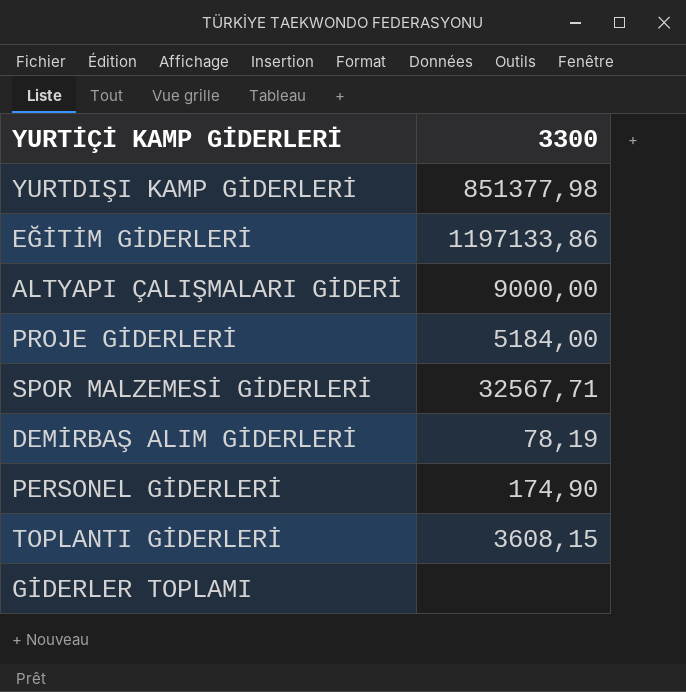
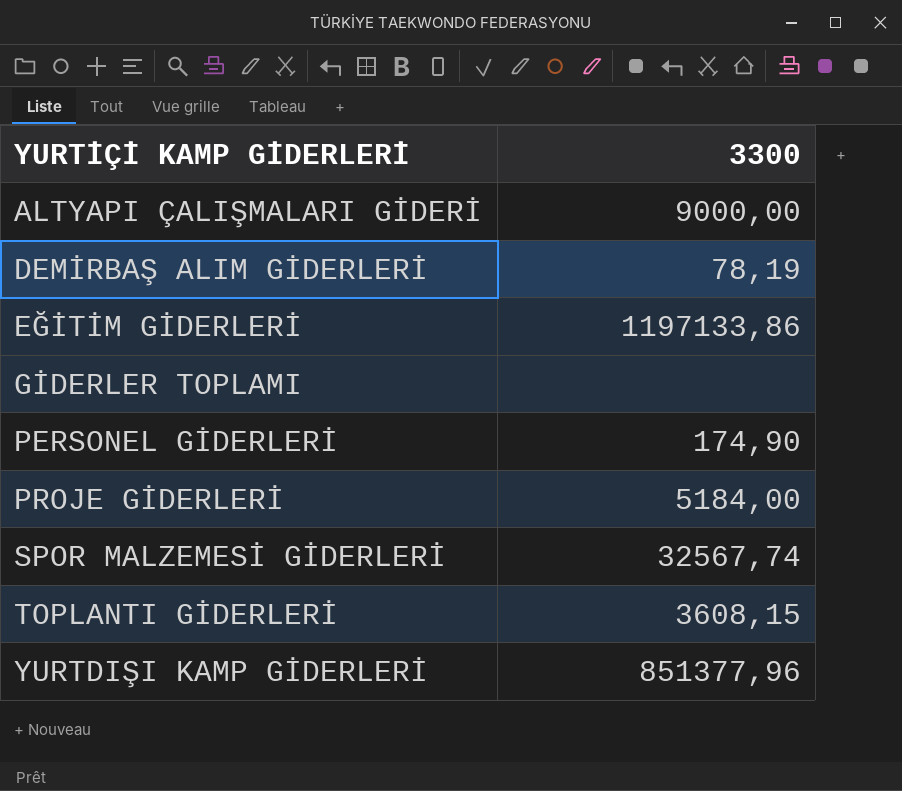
row order: none -> YURTİÇİ KAMP GİDERLERİ ascending
SPOR MALZEMESİ GİDERLERİ | 3300: 32567,71 -> 32567,74
YURTDIŞI KAMP GİDERLERİ | 3300: 851377,98 -> 851377,96

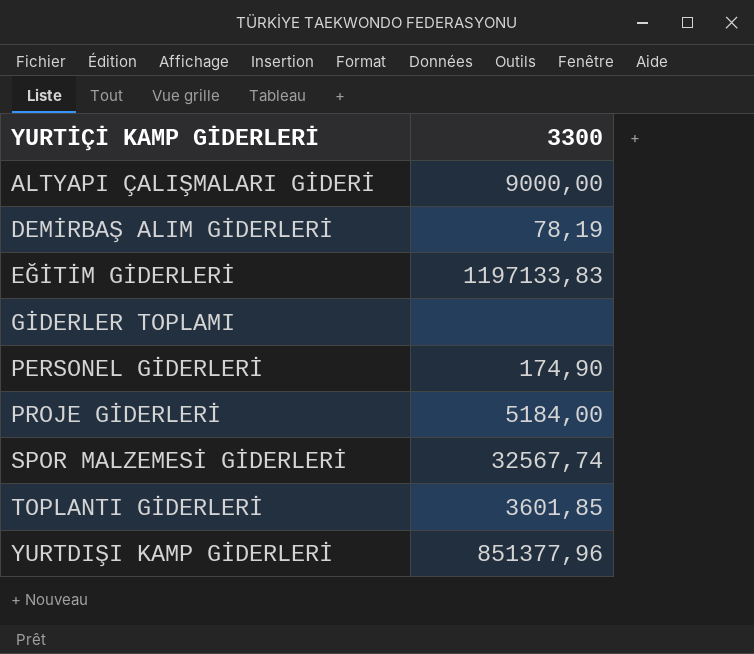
EĞİTİM GİDERLERİ | 3300: 1197133,86 -> 1197133,83
TOPLANTI GİDERLERİ | 3300: 3608,15 -> 3601,85

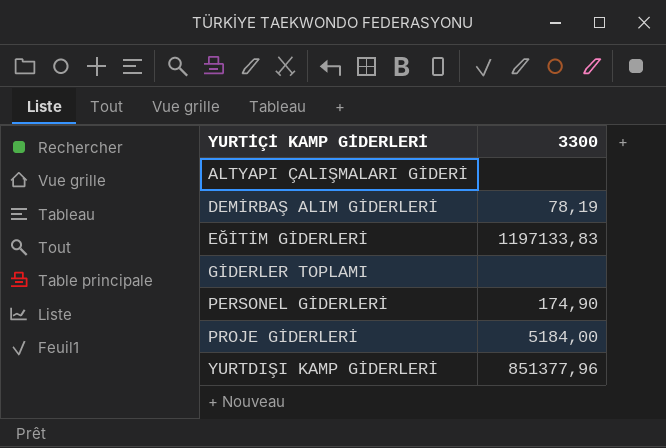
row SPOR MALZEMESİ GİDERLERİ: 32567,74 -> none
row TOPLANTI GİDERLERİ: 3601,85 -> none
ALTYAPI ÇALIŞMALARI GİDERİ | 3300: 9000,00 -> none

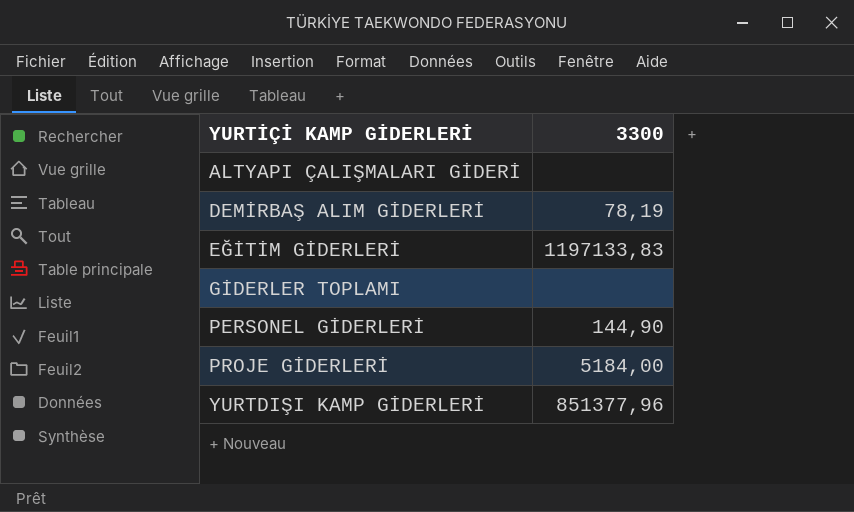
PERSONEL GİDERLERİ | 3300: 174,90 -> 144,90

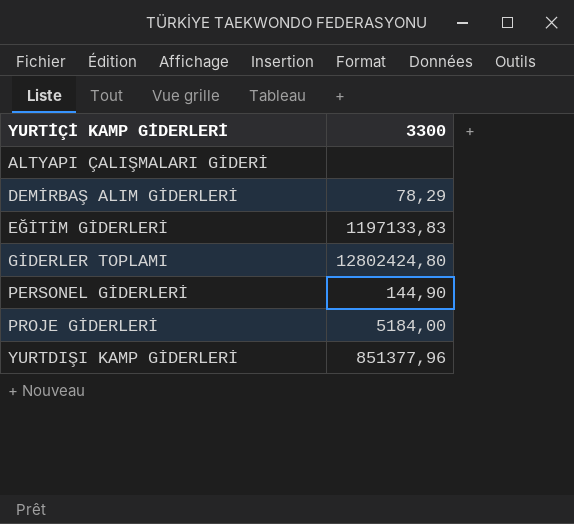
DEMİRBAŞ ALIM GİDERLERİ | 3300: 78,19 -> 78,29
GİDERLER TOPLAMI | 3300: none -> 12802424,80

